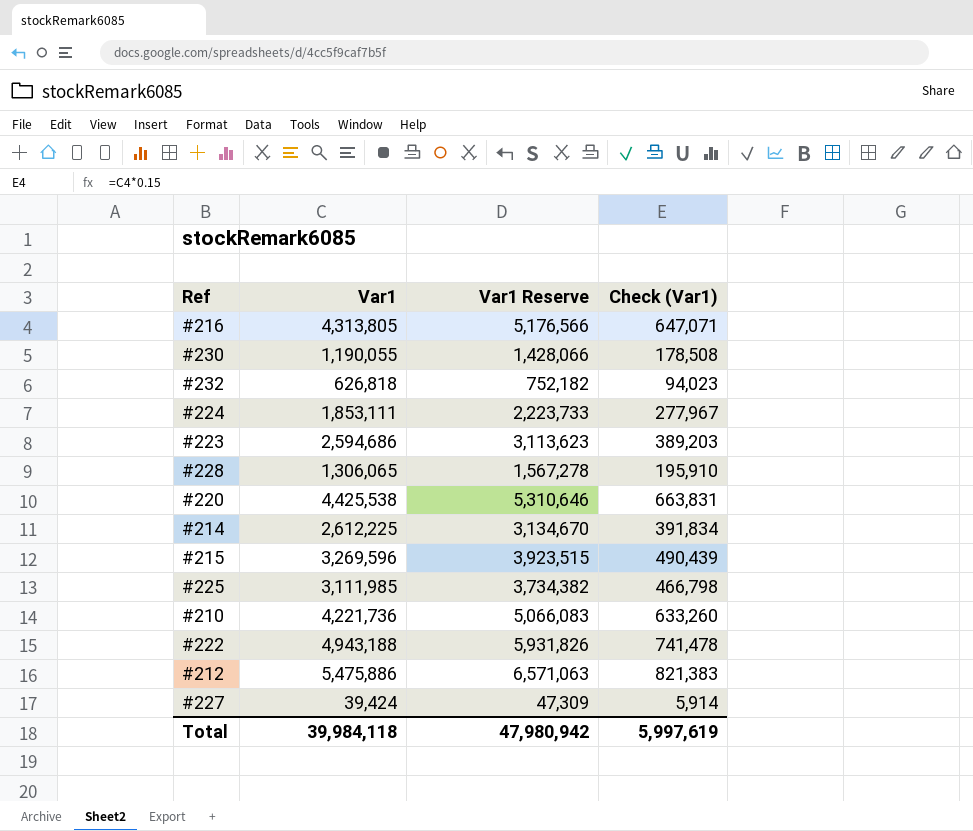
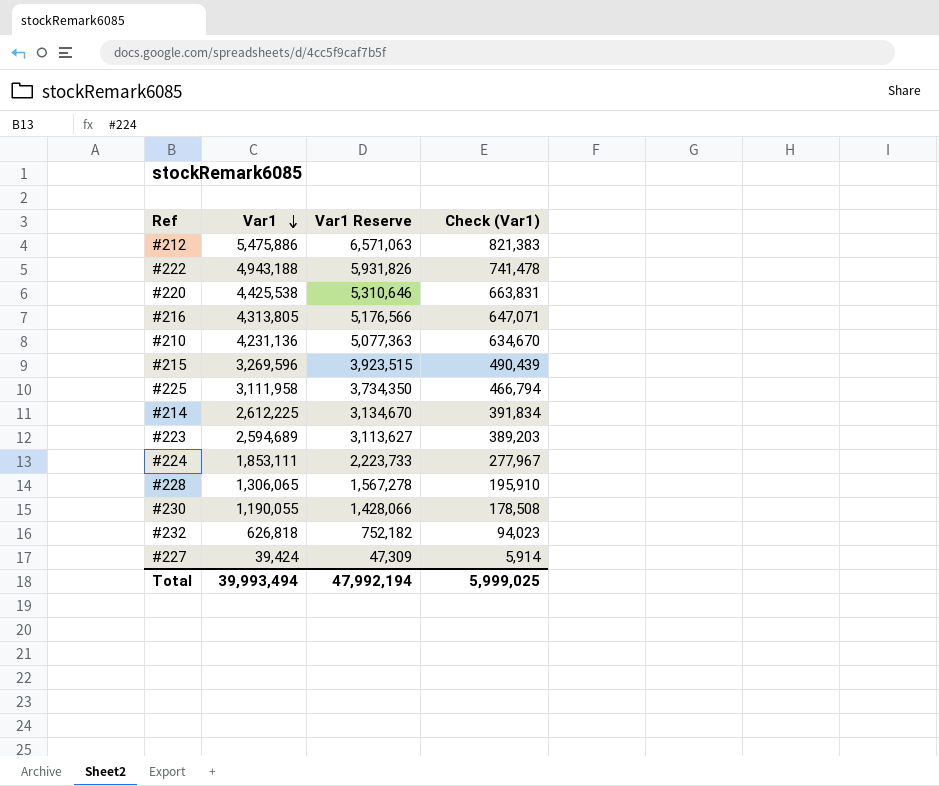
row order: none -> Var1 descending
#210 | Var1: 4,221,736 -> 4,231,136
#210 | Var1 Reserve: 5,066,083 -> 5,077,363
#210 | Check (Var1): 633,260 -> 634,670
#225 | Var1: 3,111,985 -> 3,111,958
#225 | Var1 Reserve: 3,734,382 -> 3,734,350
#225 | Check (Var1): 466,798 -> 466,794
#223 | Var1: 2,594,686 -> 2,594,689
#223 | Var1 Reserve: 3,113,623 -> 3,113,627
Total | Var1: 39,984,118 -> 39,993,494
Total | Var1 Reserve: 47,980,942 -> 47,992,194
Total | Check (Var1): 5,997,619 -> 5,999,025

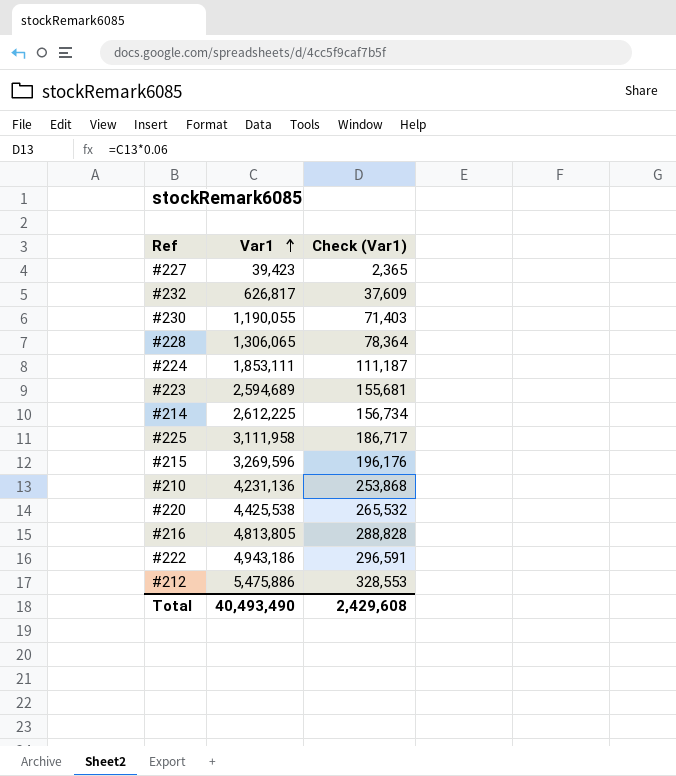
row order: Var1 descending -> Var1 ascending
column Var1 Reserve | formula: [Var1] * 1.2 -> none
column Check (Var1) | formula: [Var1] * 0.15 -> [Var1] * 0.06
#227 | Var1: 39,424 -> 39,423
#232 | Var1: 626,818 -> 626,817
#216 | Var1: 4,313,805 -> 4,813,805
#222 | Var1: 4,943,188 -> 4,943,186
Total | Var1: 39,993,494 -> 40,493,490
Total | Check (Var1): 5,999,025 -> 2,429,608

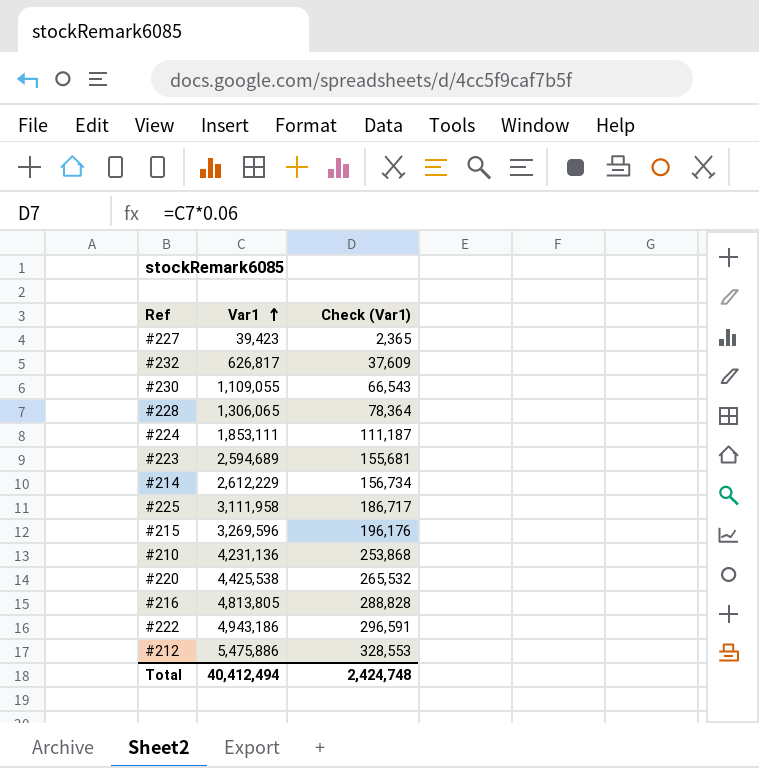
#230 | Var1: 1,190,055 -> 1,109,055
#230 | Check (Var1): 71,403 -> 66,543
#214 | Var1: 2,612,225 -> 2,612,229
Total | Var1: 40,493,490 -> 40,412,494
Total | Check (Var1): 2,429,608 -> 2,424,748

